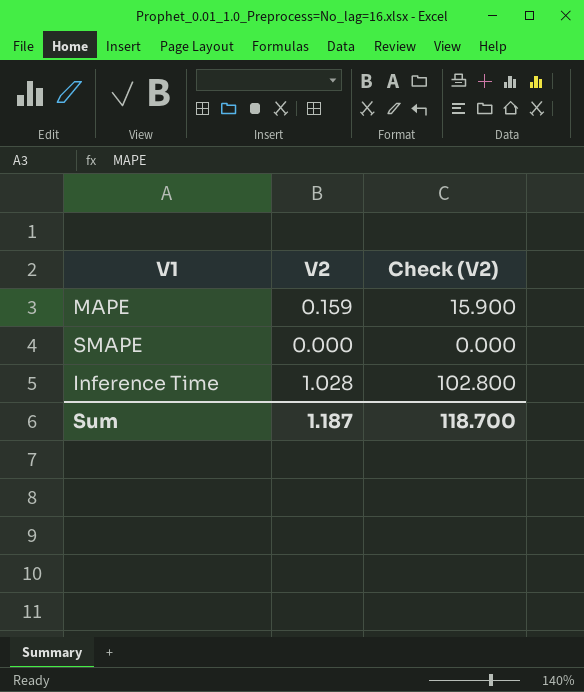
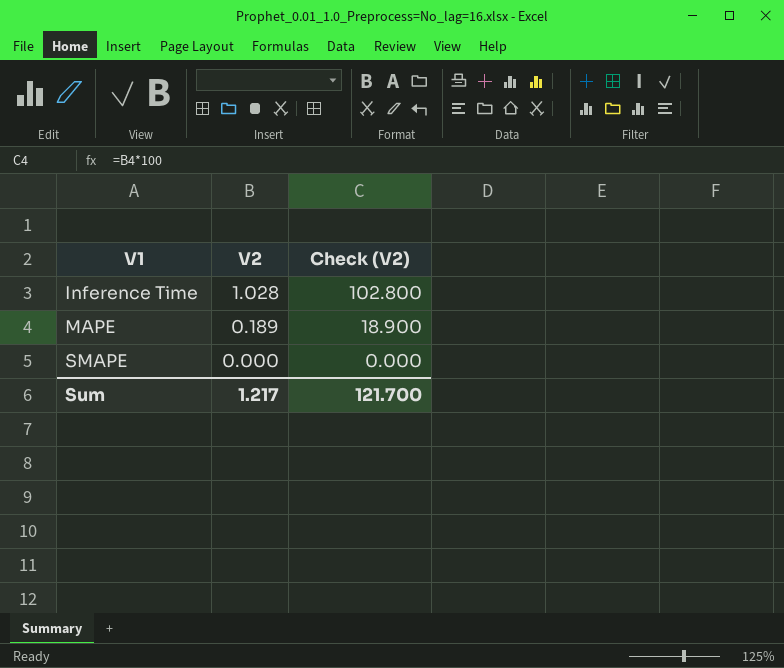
row order: none -> V1 ascending
MAPE | V2: 0.159 -> 0.189
MAPE | Check (V2): 15.900 -> 18.900
Sum | V2: 1.187 -> 1.217
Sum | Check (V2): 118.700 -> 121.700

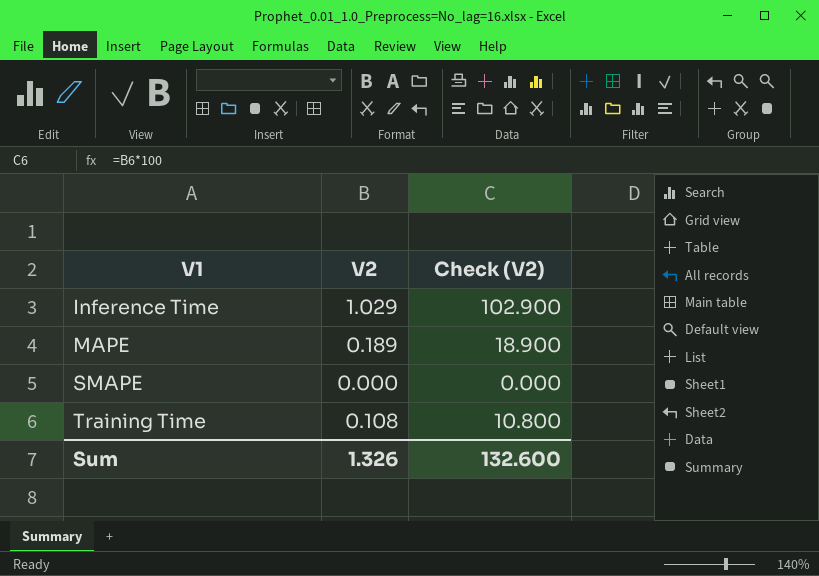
Inference Time | V2: 1.028 -> 1.029
Inference Time | Check (V2): 102.800 -> 102.900
row Training Time: none -> 0.108 | 10.800
Sum | V2: 1.217 -> 1.326
Sum | Check (V2): 121.700 -> 132.600

